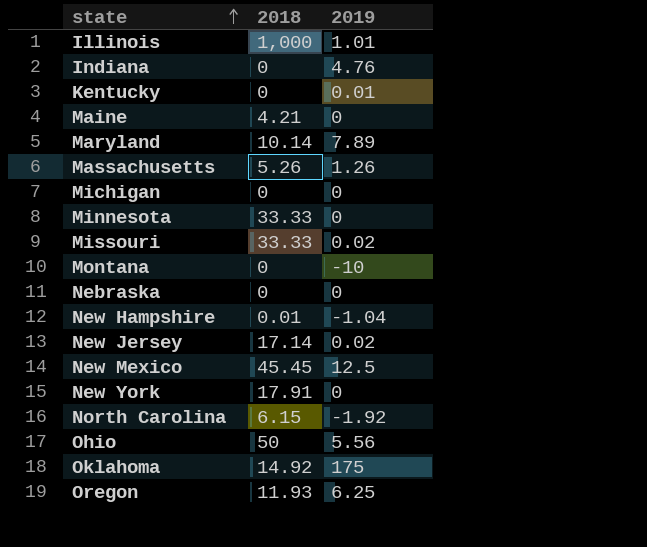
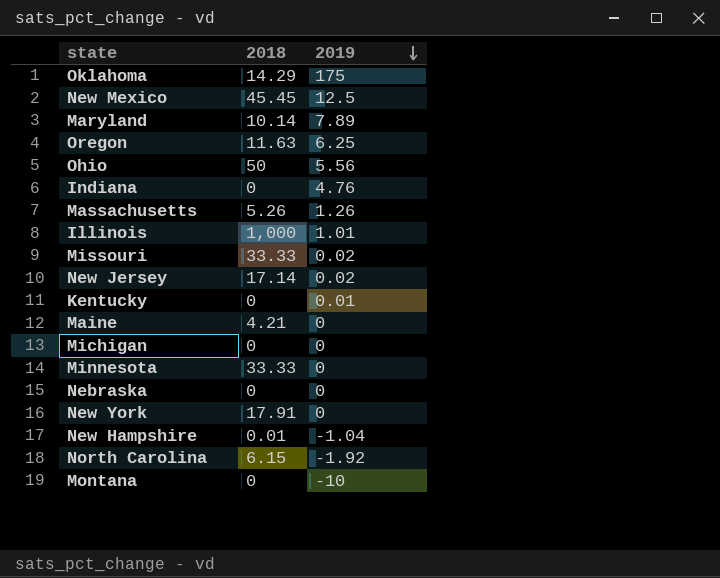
row order: state ascending -> 2019 descending
Oklahoma | 2018: 14.92 -> 14.29
Oregon | 2018: 11.93 -> 11.63

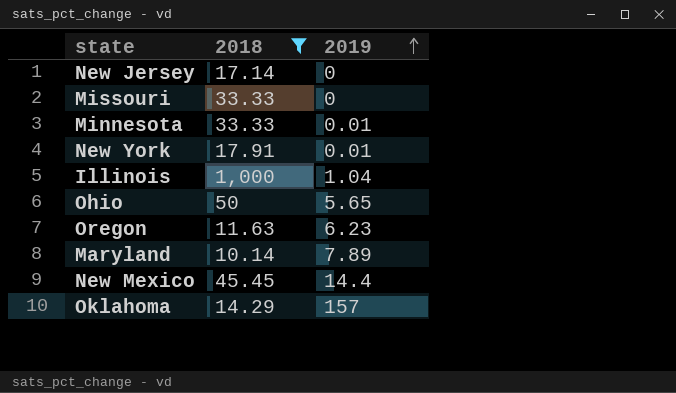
filter: none -> 2018 >= 10.14
row order: 2019 descending -> 2019 ascending
New Jersey | 2019: 0.02 -> 0
Missouri | 2019: 0.02 -> 0
Minnesota | 2019: 0 -> 0.01
New York | 2019: 0 -> 0.01
Illinois | 2019: 1.01 -> 1.04
Ohio | 2019: 5.56 -> 5.65
Oregon | 2019: 6.25 -> 6.23
New Mexico | 2019: 12.5 -> 14.4
Oklahoma | 2019: 175 -> 157

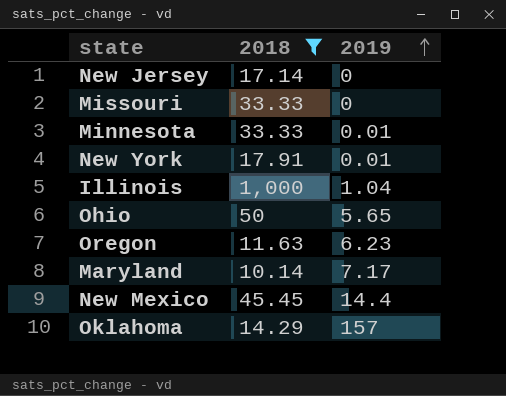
Maryland | 2019: 7.89 -> 7.17

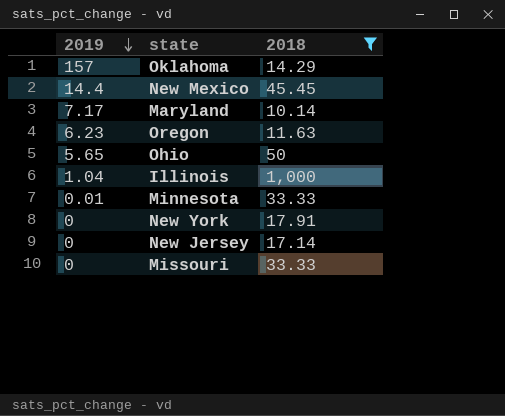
row order: 2019 ascending -> 2019 descending
column 2019 | position: 3 -> 1
New York | 2019: 0.01 -> 0

